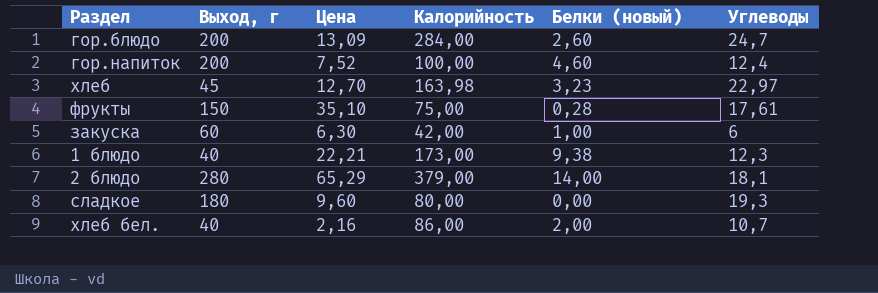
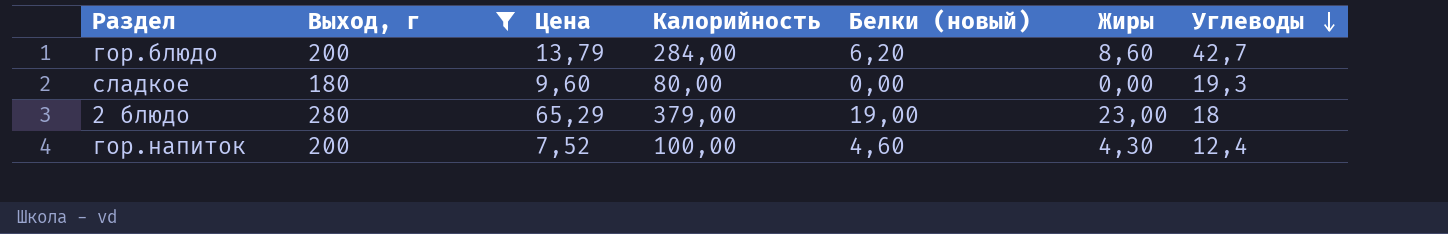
filter: none -> Выход, г >= 180
row order: none -> Углеводы descending
column Жиры | position: none -> 6
гор.блюдо | Цена: 13,09 -> 13,79
гор.блюдо | Белки (новый): 2,60 -> 6,20
гор.блюдо | Углеводы: 24,7 -> 42,7
2 блюдо | Белки (новый): 14,00 -> 19,00
2 блюдо | Углеводы: 18,1 -> 18

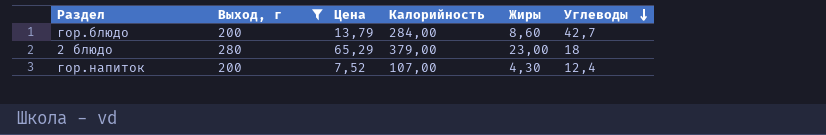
column Белки (новый) | position: 5 -> none
row сладкое: 180 | 9,60 | 80,00 | 0,00 | 0,00 | 19,3 -> none
гор.напиток | Калорийность: 100,00 -> 107,00

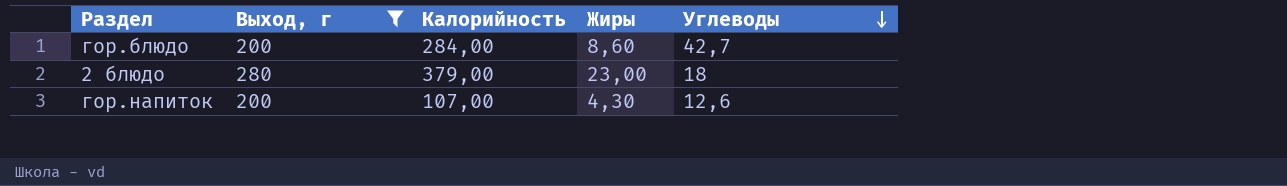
column Цена | position: 3 -> none
гор.напиток | Углеводы: 12,4 -> 12,6

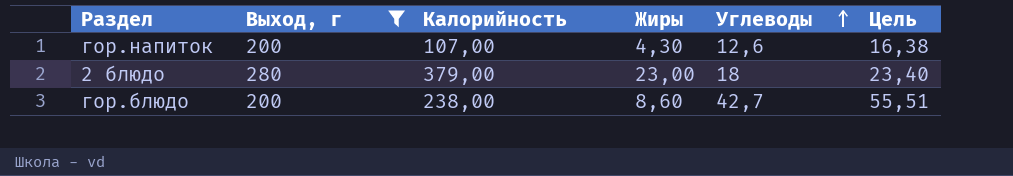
row order: Углеводы descending -> Углеводы ascending
column Цель | formula: none -> [Углеводы] * 1,3
гор.блюдо | Калорийность: 284,00 -> 238,00

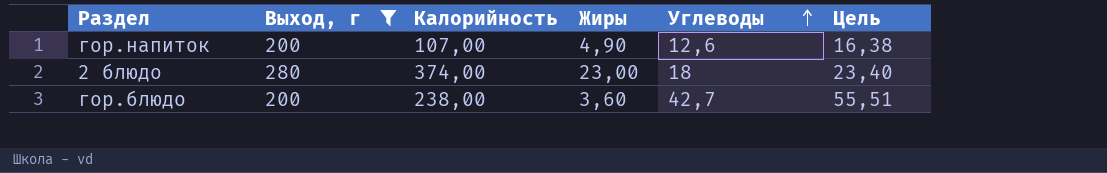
гор.напиток | Жиры: 4,30 -> 4,90
2 блюдо | Калорийность: 379,00 -> 374,00
гор.блюдо | Жиры: 8,60 -> 3,60

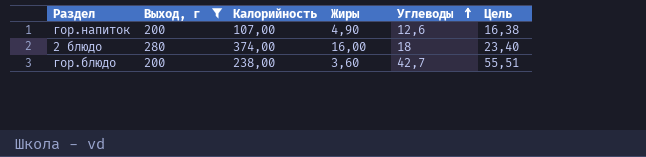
2 блюдо | Жиры: 23,00 -> 16,00

